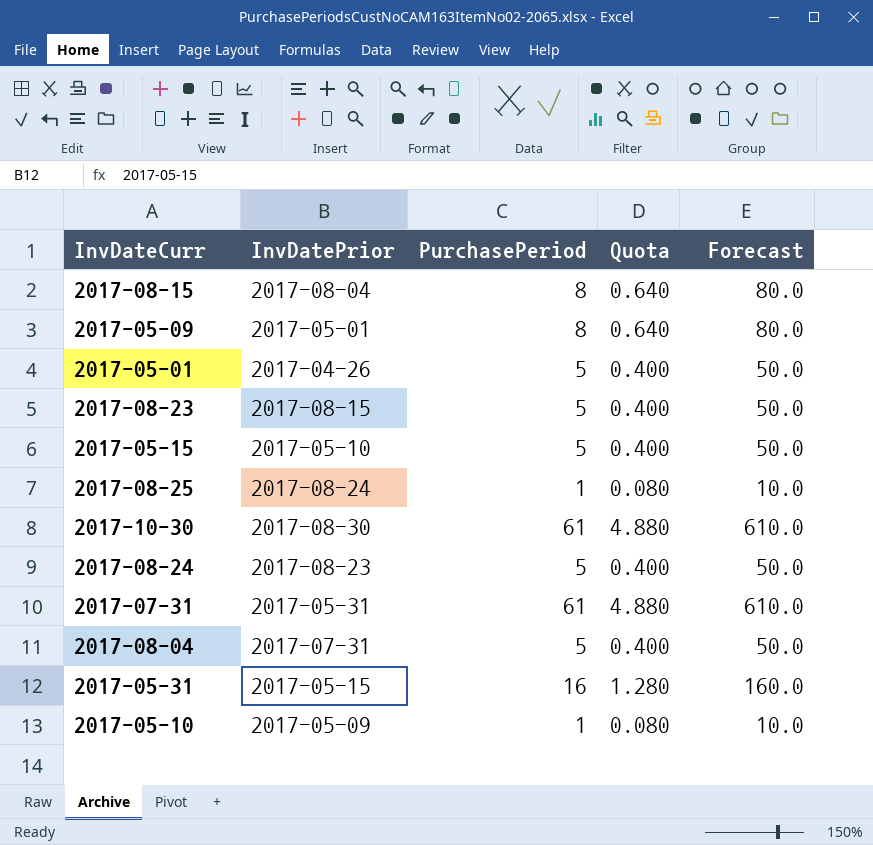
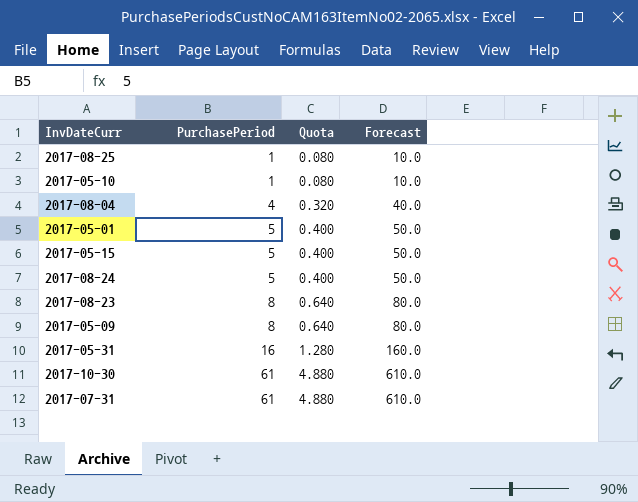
row order: none -> PurchasePeriod ascending
column InvDatePrior | position: 2 -> none
row 2017-08-15: 2017-08-04 | 8 | 0.640 | 80.0 -> none
2017-08-04 | PurchasePeriod: 5 -> 4
2017-08-04 | Quota: 0.400 -> 0.320
2017-08-04 | Forecast: 50.0 -> 40.0
2017-08-23 | PurchasePeriod: 5 -> 8
2017-08-23 | Quota: 0.400 -> 0.640
2017-08-23 | Forecast: 50.0 -> 80.0

